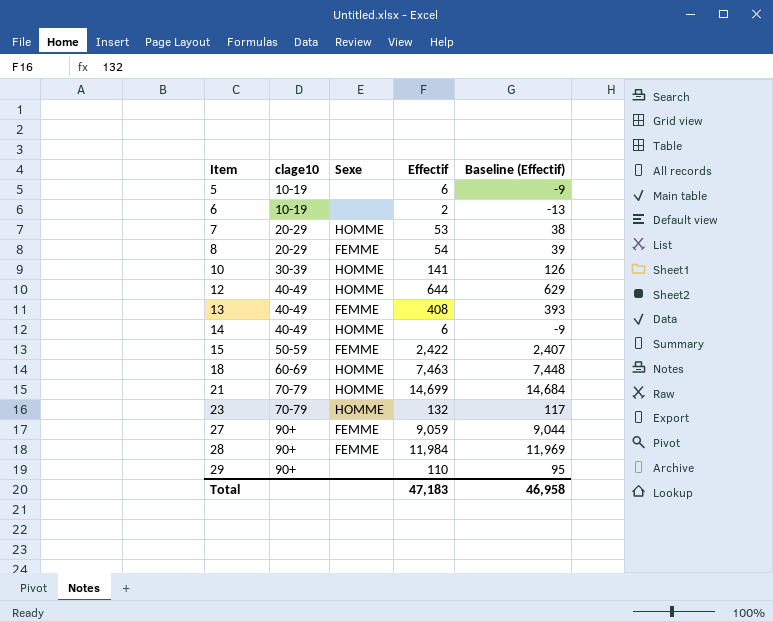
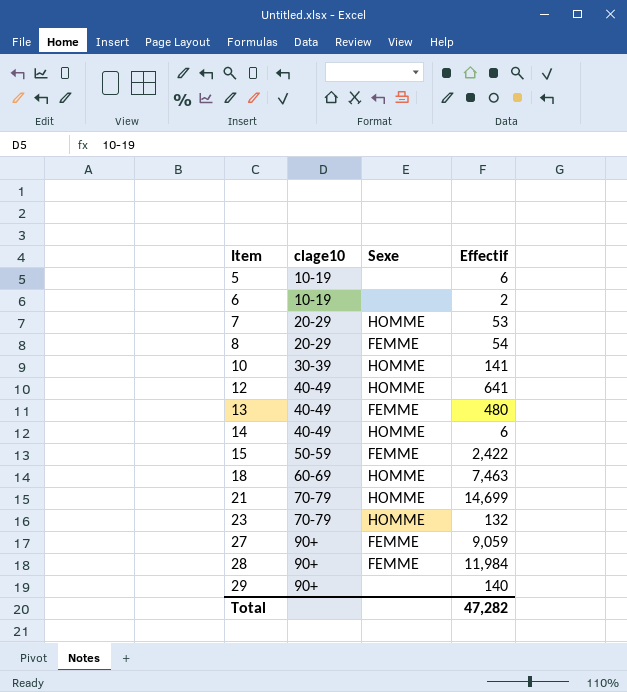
column Baseline (Effectif) | formula: [Effectif] - 15 -> none
12 | Effectif: 644 -> 641
13 | Effectif: 408 -> 480
29 | Effectif: 110 -> 140
Total | Effectif: 47,183 -> 47,282

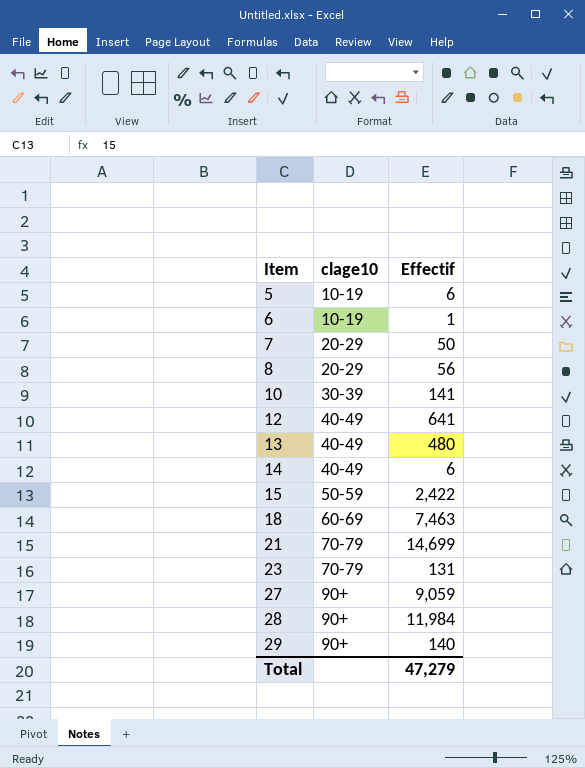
column Sexe | position: 3 -> none
6 | Effectif: 2 -> 1
7 | Effectif: 53 -> 50
8 | Effectif: 54 -> 56
23 | Effectif: 132 -> 131
Total | Effectif: 47,282 -> 47,279

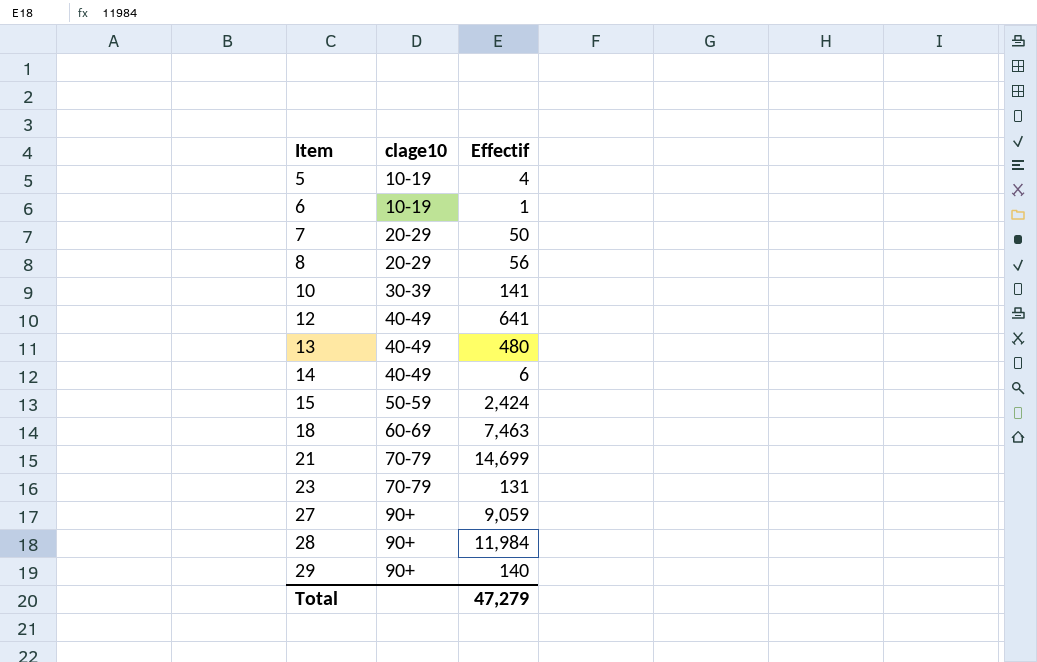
5 | Effectif: 6 -> 4
15 | Effectif: 2,422 -> 2,424

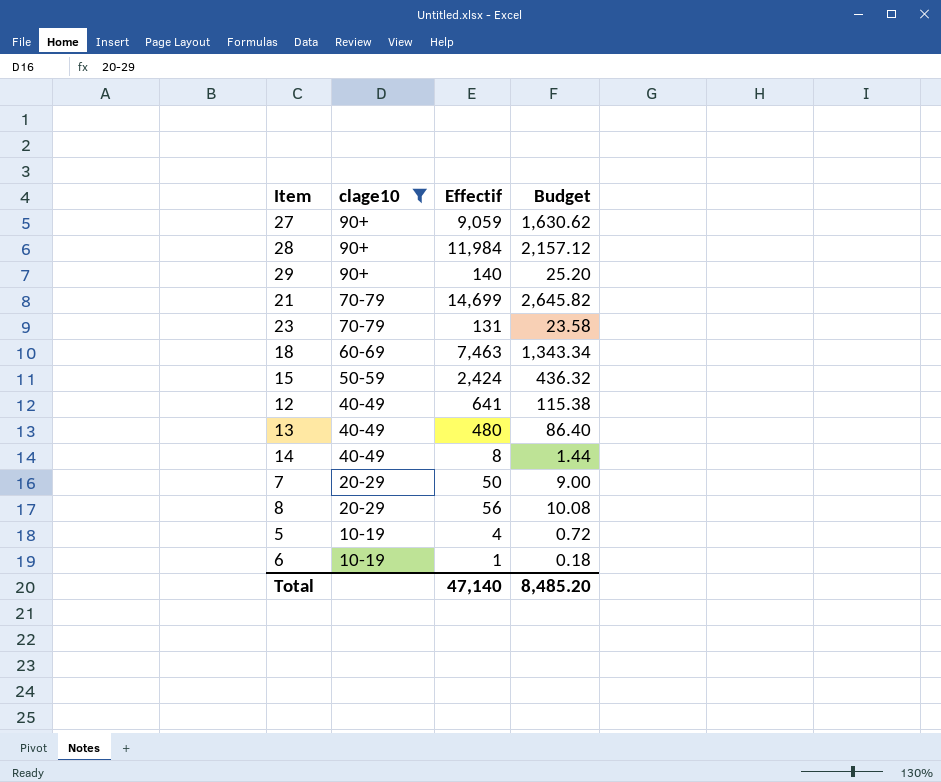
filter: none -> clage10 != 30-39
row order: Item ascending -> clage10 descending
column Budget | formula: none -> [Effectif] * 0.18
14 | Effectif: 6 -> 8
Total | Effectif: 47,279 -> 47,140

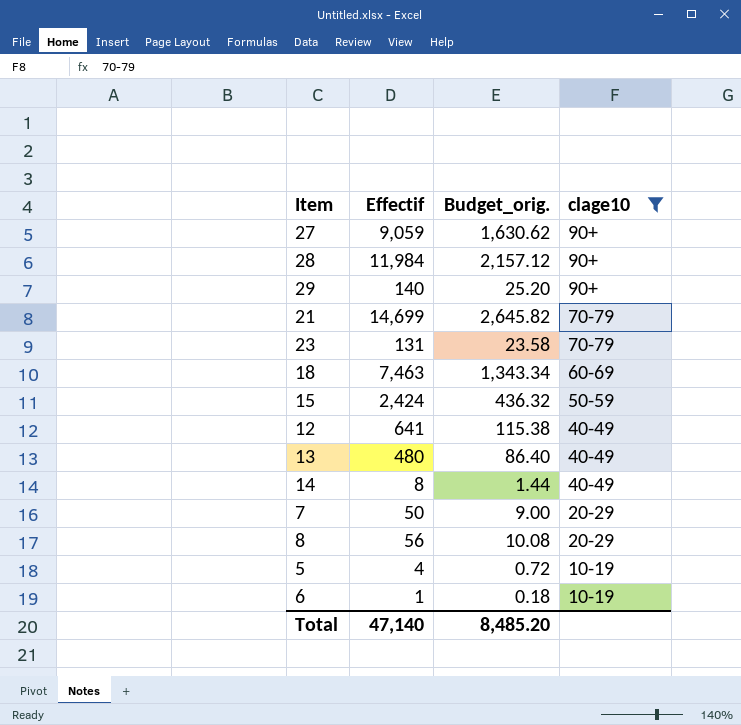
column name: Budget -> Budget_orig.
column clage10 | position: 2 -> 4

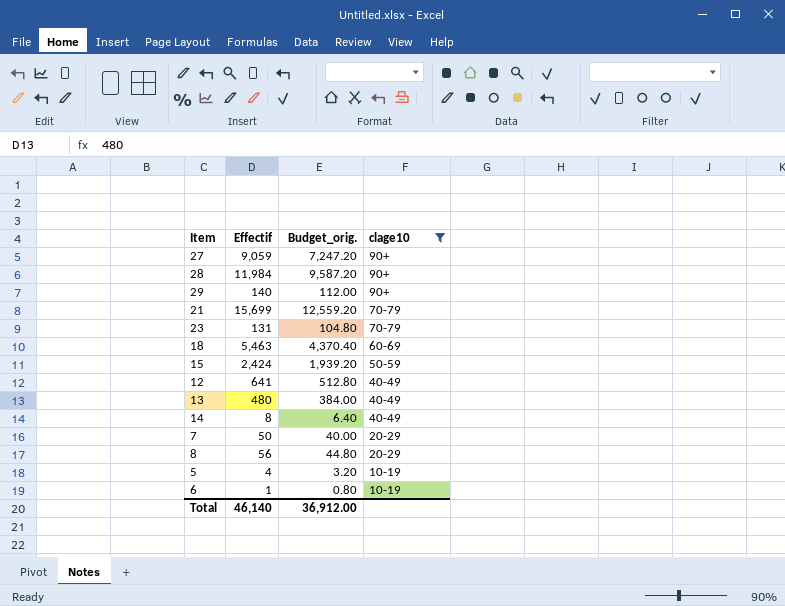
column Budget_orig. | formula: [Effectif] * 0.18 -> [Effectif] * 0.8
21 | Effectif: 14,699 -> 15,699
18 | Effectif: 7,463 -> 5,463
Total | Effectif: 47,140 -> 46,140
Total | Budget_orig.: 8,485.20 -> 36,912.00

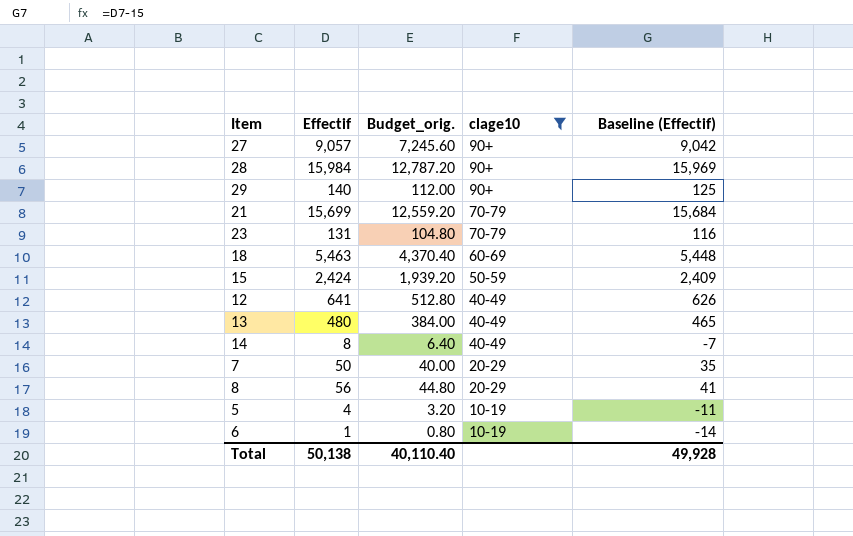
column Baseline (Effectif) | formula: none -> [Effectif] - 15
27 | Effectif: 9,059 -> 9,057
27 | Budget_orig.: 7,247.20 -> 7,245.60
28 | Effectif: 11,984 -> 15,984
28 | Budget_orig.: 9,587.20 -> 12,787.20
Total | Effectif: 46,140 -> 50,138
Total | Budget_orig.: 36,912.00 -> 40,110.40

